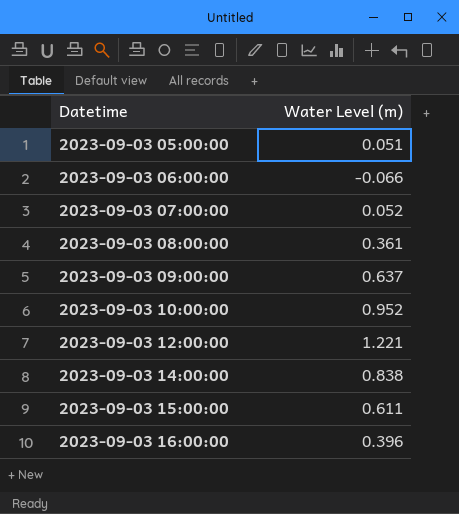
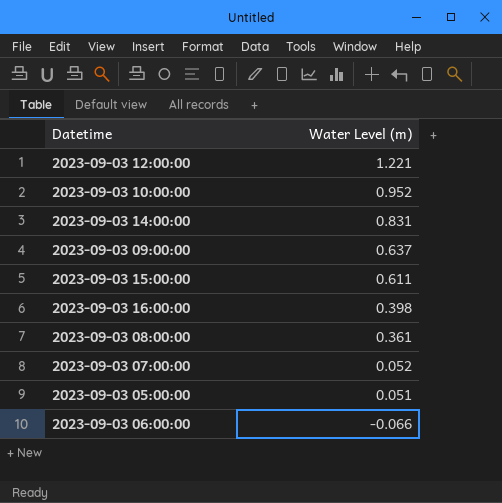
row order: Datetime ascending -> Water Level (m) descending
2023-09-03 14:00:00 | Water Level (m): 0.838 -> 0.831
2023-09-03 16:00:00 | Water Level (m): 0.396 -> 0.398

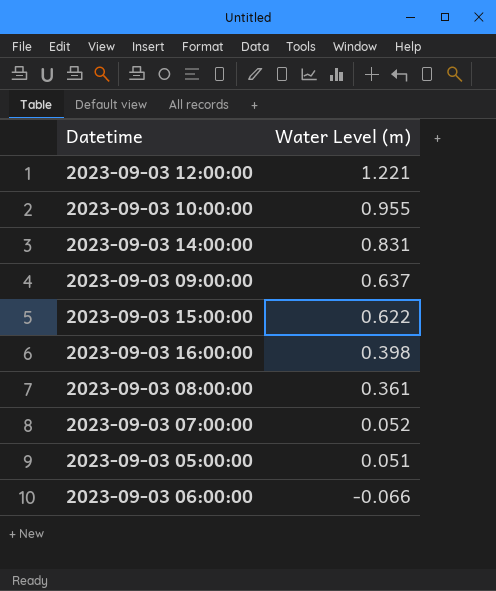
2023-09-03 10:00:00 | Water Level (m): 0.952 -> 0.955
2023-09-03 15:00:00 | Water Level (m): 0.611 -> 0.622

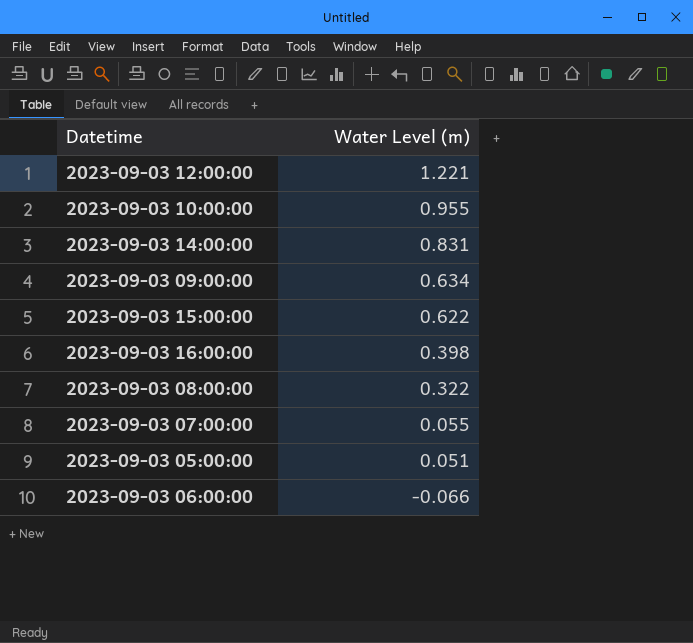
2023-09-03 09:00:00 | Water Level (m): 0.637 -> 0.634
2023-09-03 08:00:00 | Water Level (m): 0.361 -> 0.322
2023-09-03 07:00:00 | Water Level (m): 0.052 -> 0.055

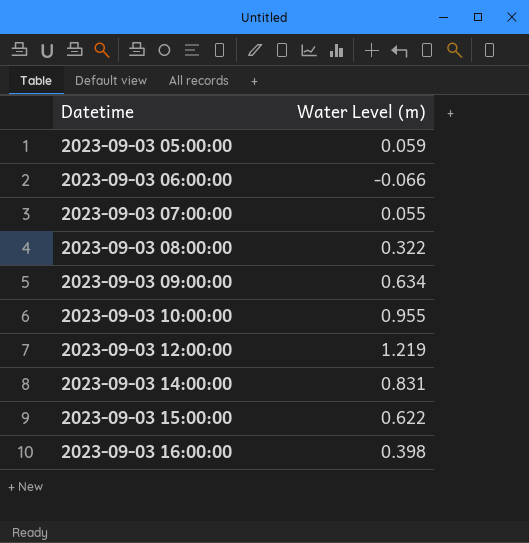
row order: Water Level (m) descending -> Datetime ascending
2023-09-03 05:00:00 | Water Level (m): 0.051 -> 0.059
2023-09-03 12:00:00 | Water Level (m): 1.221 -> 1.219

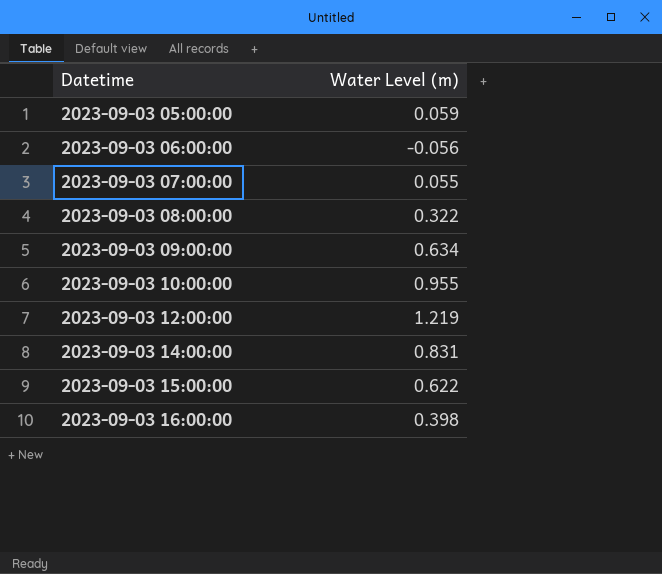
2023-09-03 06:00:00 | Water Level (m): -0.066 -> -0.056

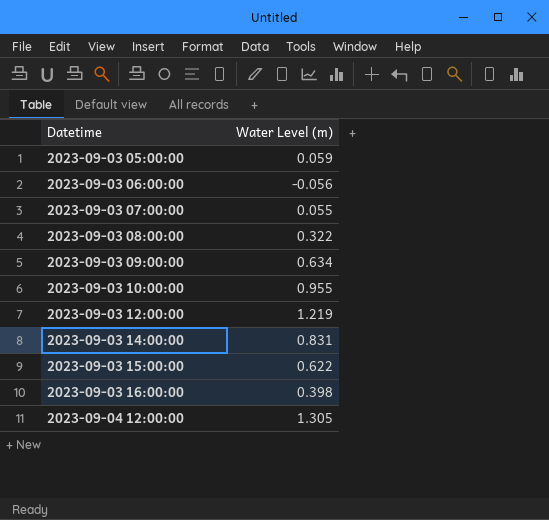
row 2023-09-04 12:00:00: none -> 1.305

